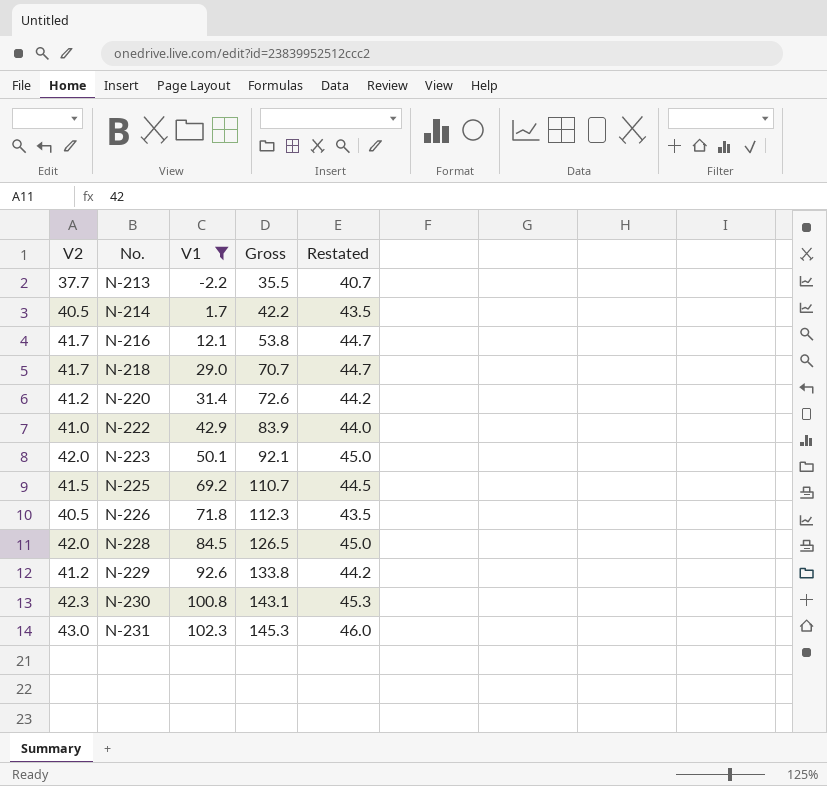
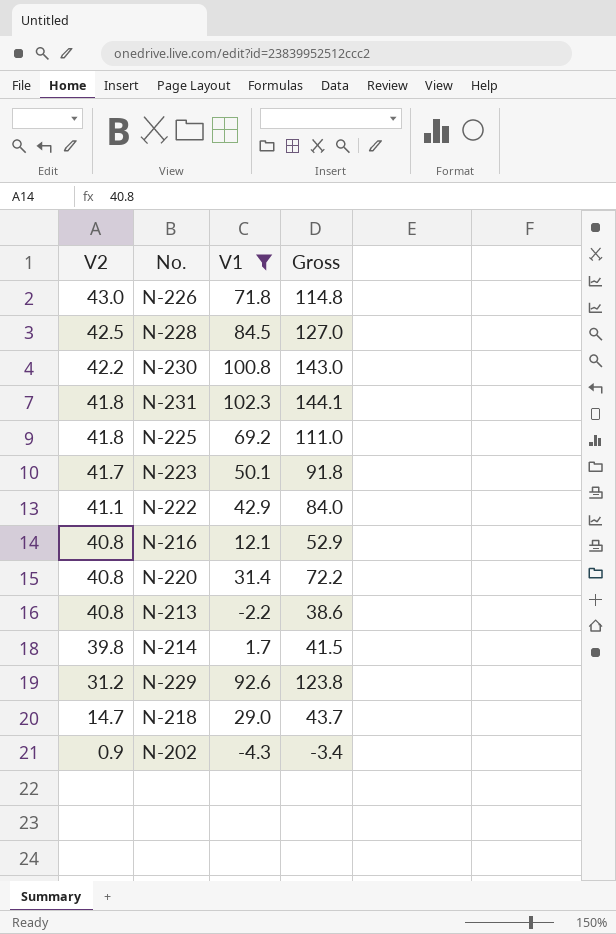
row order: No. ascending -> V2 descending
column Restated | formula: [V2] + 3 -> none
N-226 | V2: 40.5 -> 43.0
N-226 | Gross: 112.3 -> 114.8
N-228 | V2: 42.0 -> 42.5
N-228 | Gross: 126.5 -> 127.0
N-230 | V2: 42.3 -> 42.2
N-230 | Gross: 143.1 -> 143.0
N-231 | V2: 43.0 -> 41.8
N-231 | Gross: 145.3 -> 144.1
N-225 | V2: 41.5 -> 41.8
N-225 | Gross: 110.7 -> 111.0
N-223 | V2: 42.0 -> 41.7
N-223 | Gross: 92.1 -> 91.8
N-222 | V2: 41.0 -> 41.1
N-222 | Gross: 83.9 -> 84.0
N-216 | V2: 41.7 -> 40.8
N-216 | Gross: 53.8 -> 52.9
N-220 | V2: 41.2 -> 40.8
N-220 | Gross: 72.6 -> 72.2
N-213 | V2: 37.7 -> 40.8
N-213 | Gross: 35.5 -> 38.6
N-214 | V2: 40.5 -> 39.8
N-214 | Gross: 42.2 -> 41.5
N-229 | V2: 41.2 -> 31.2
N-229 | Gross: 133.8 -> 123.8
N-218 | V2: 41.7 -> 14.7
N-218 | Gross: 70.7 -> 43.7
row N-202: none -> 0.9 | -4.3 | -3.4

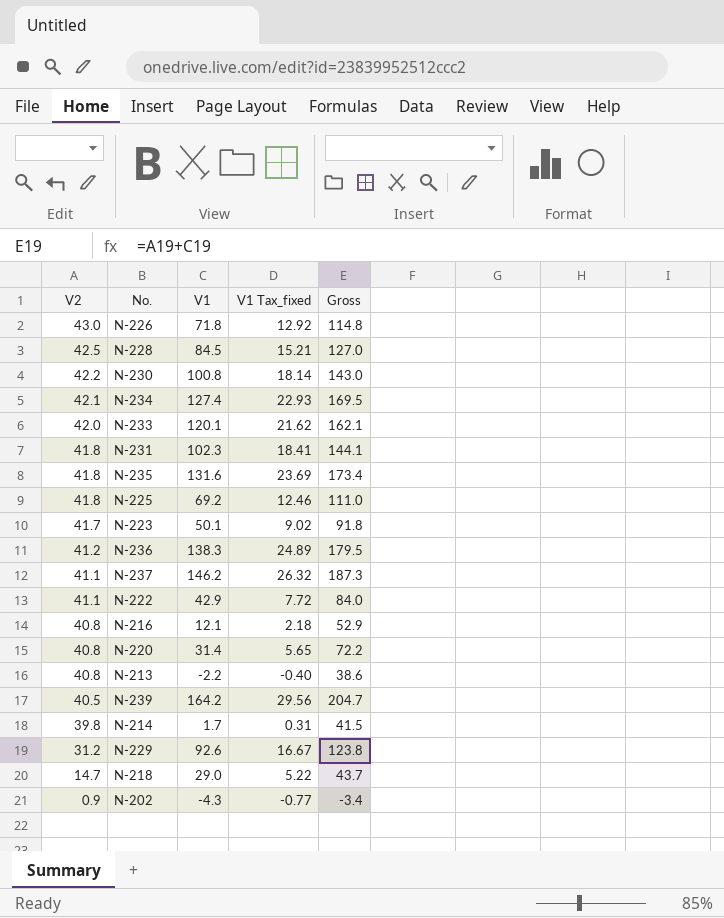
filter: V1 <= 102.3 -> none
column V1 Tax_fixed | formula: none -> [V1] * 0.18

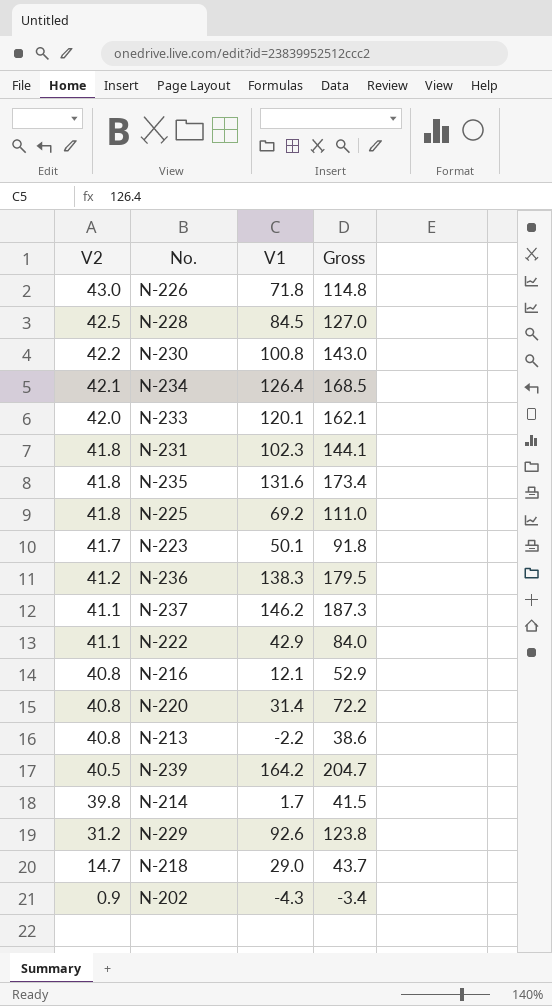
column V1 Tax_fixed | formula: [V1] * 0.18 -> none
N-234 | V1: 127.4 -> 126.4
N-234 | Gross: 169.5 -> 168.5

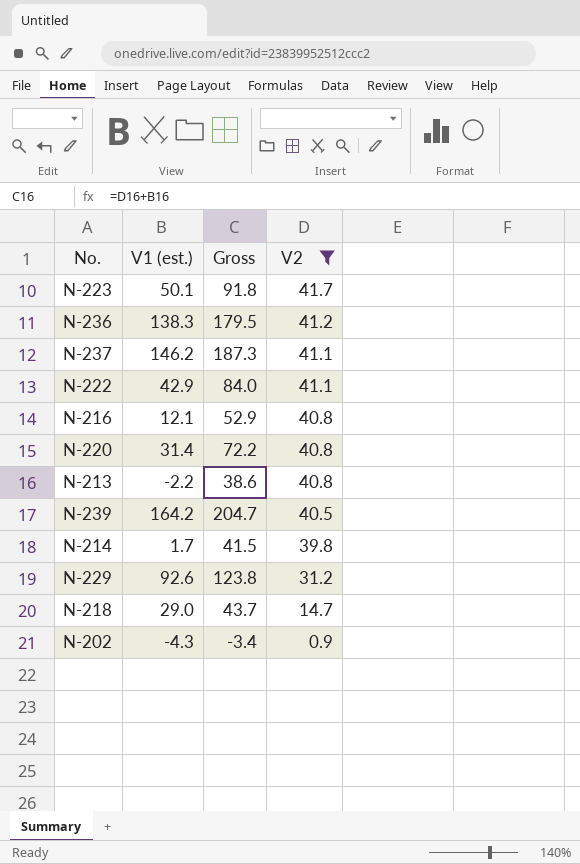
filter: none -> V2 <= 41.7
column name: V1 -> V1 (est.)
column V2 | position: 1 -> 4

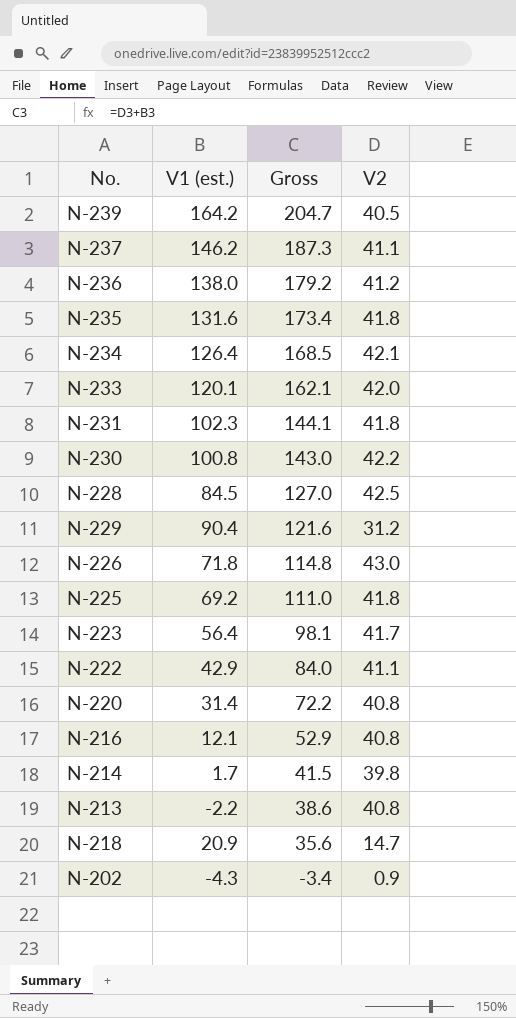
filter: V2 <= 41.7 -> none
row order: V2 descending -> Gross descending
N-236 | V1 (est.): 138.3 -> 138.0
N-236 | Gross: 179.5 -> 179.2
N-229 | V1 (est.): 92.6 -> 90.4
N-229 | Gross: 123.8 -> 121.6
N-223 | V1 (est.): 50.1 -> 56.4
N-223 | Gross: 91.8 -> 98.1
N-218 | V1 (est.): 29.0 -> 20.9
N-218 | Gross: 43.7 -> 35.6

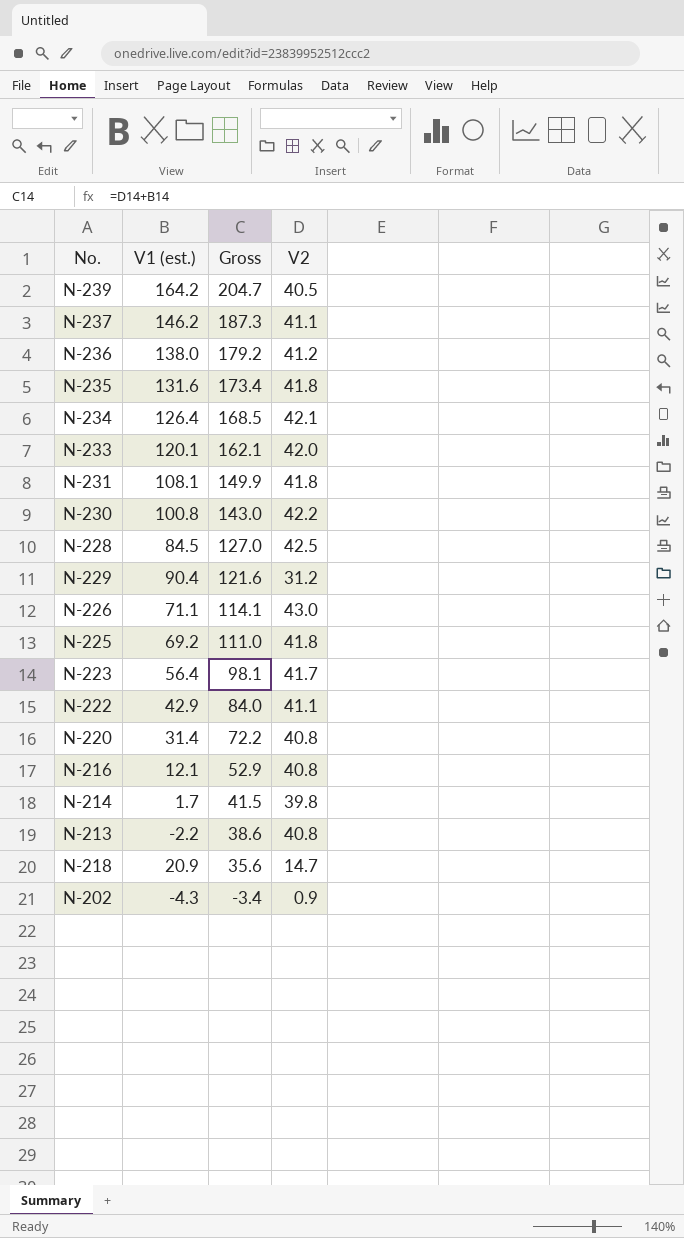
N-231 | V1 (est.): 102.3 -> 108.1
N-231 | Gross: 144.1 -> 149.9
N-226 | V1 (est.): 71.8 -> 71.1
N-226 | Gross: 114.8 -> 114.1

